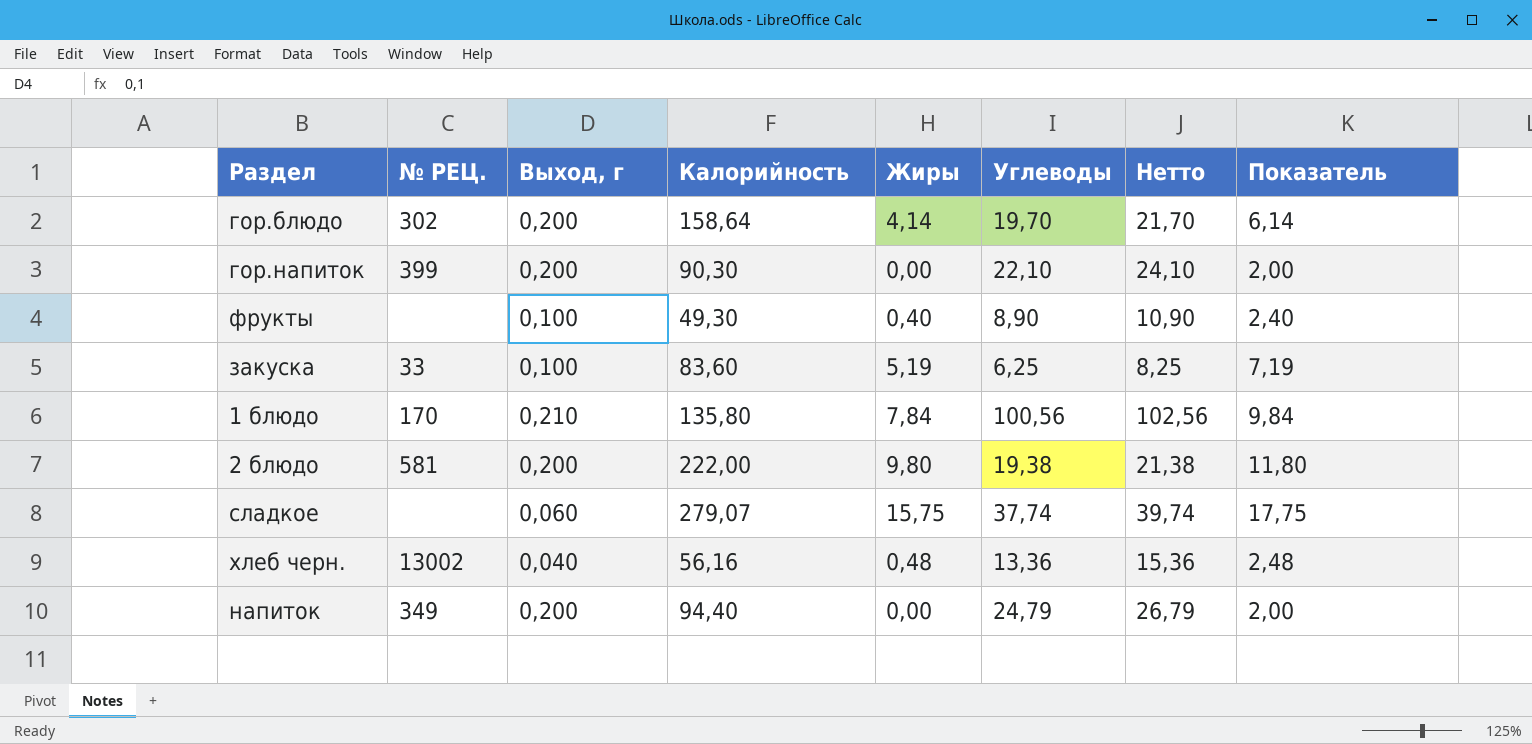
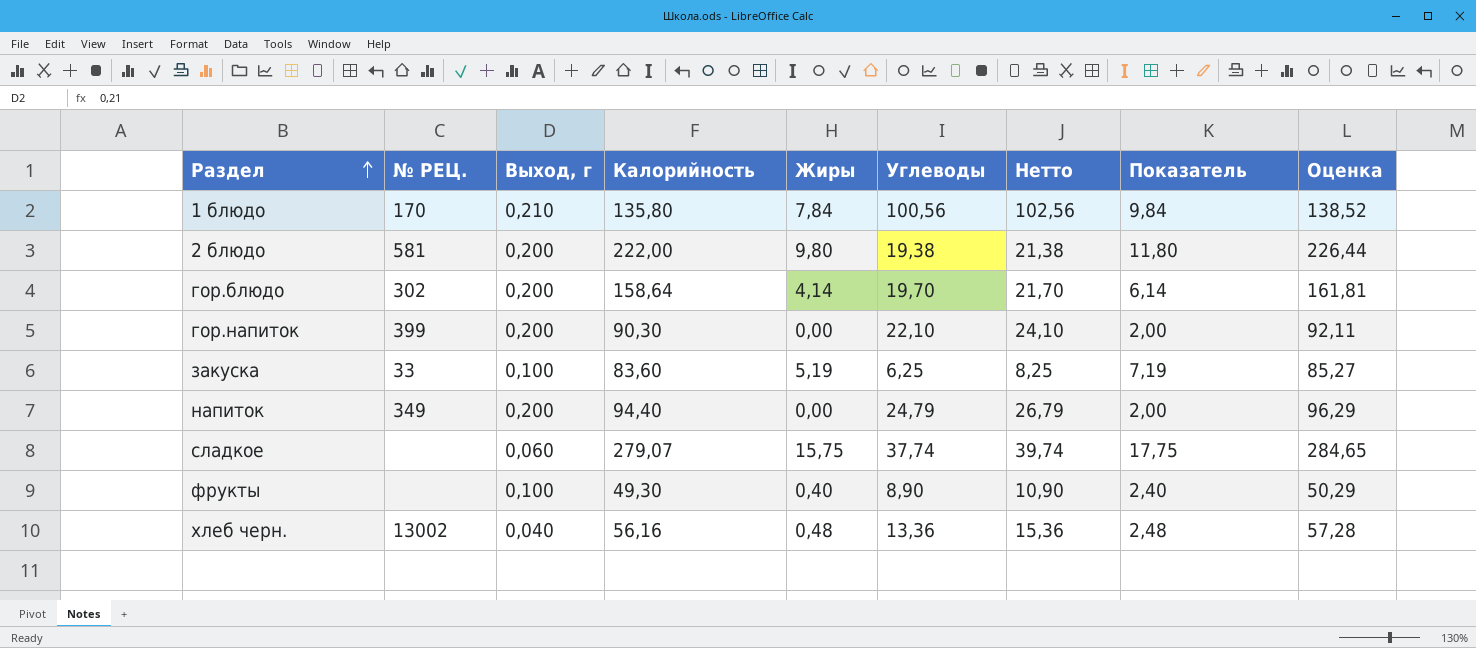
row order: none -> Раздел ascending
column Оценка | formula: none -> [Калорийность] * 1,02

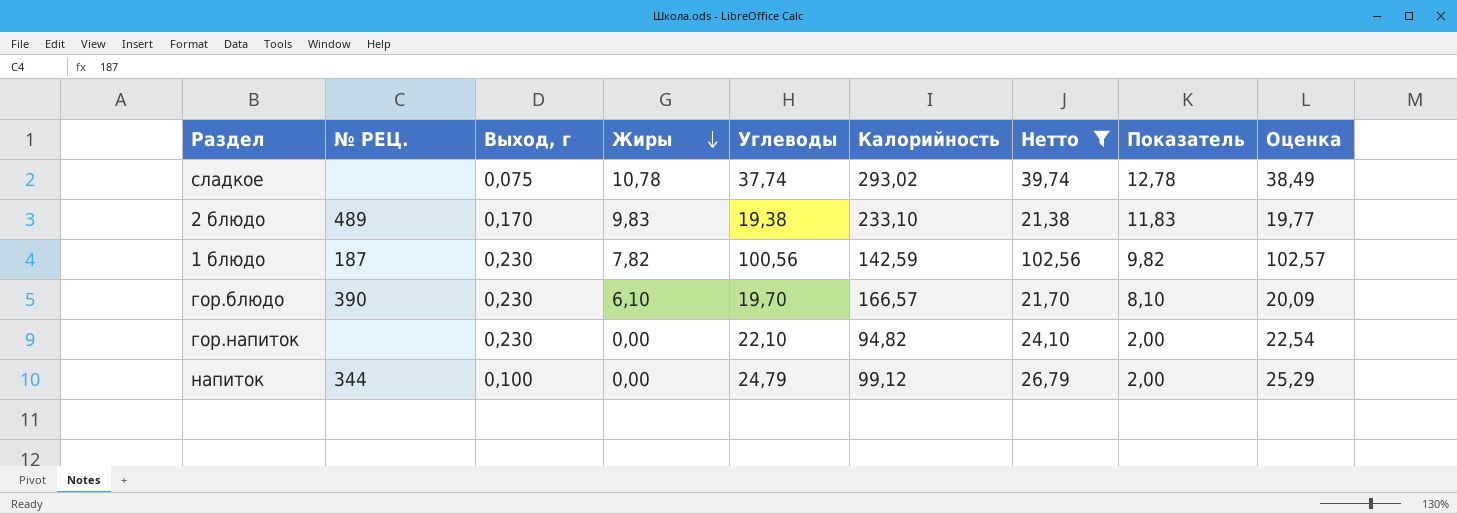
filter: none -> Нетто >= 21,38
row order: Раздел ascending -> Жиры descending
column Калорийность | position: 4 -> 6
column Оценка | formula: [Калорийность] * 1,02 -> [Углеводы] * 1,02
сладкое | Выход, г: 0,060 -> 0,075
сладкое | Жиры: 15,75 -> 10,78
сладкое | Калорийность: 279,07 -> 293,02
сладкое | Показатель: 17,75 -> 12,78
2 блюдо | № РЕЦ.: 581 -> 489
2 блюдо | Выход, г: 0,200 -> 0,170
2 блюдо | Жиры: 9,80 -> 9,83
2 блюдо | Калорийность: 222,00 -> 233,10
2 блюдо | Показатель: 11,80 -> 11,83
1 блюдо | № РЕЦ.: 170 -> 187
1 блюдо | Выход, г: 0,210 -> 0,230
1 блюдо | Жиры: 7,84 -> 7,82
1 блюдо | Калорийность: 135,80 -> 142,59
1 блюдо | Показатель: 9,84 -> 9,82
гор.блюдо | № РЕЦ.: 302 -> 390
гор.блюдо | Выход, г: 0,200 -> 0,230
гор.блюдо | Жиры: 4,14 -> 6,10
гор.блюдо | Калорийность: 158,64 -> 166,57
гор.блюдо | Показатель: 6,14 -> 8,10
гор.напиток | № РЕЦ.: 399 -> none
гор.напиток | Выход, г: 0,200 -> 0,230
гор.напиток | Калорийность: 90,30 -> 94,82
напиток | № РЕЦ.: 349 -> 344
напиток | Выход, г: 0,200 -> 0,100
напиток | Калорийность: 94,40 -> 99,12

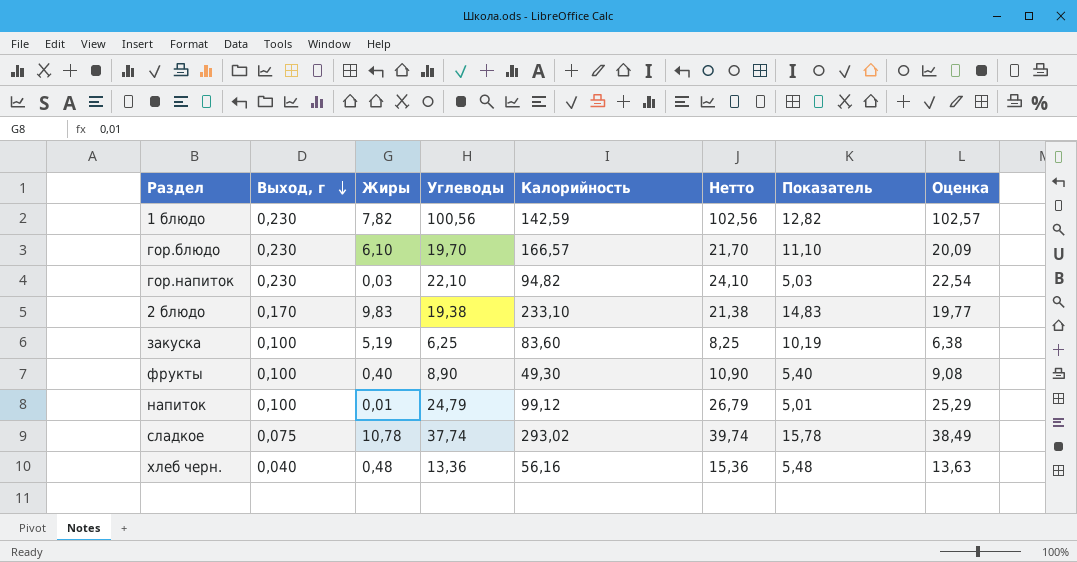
filter: Нетто >= 21,38 -> none
row order: Жиры descending -> Выход, г descending
column № РЕЦ. | position: 2 -> none
column Показатель | formula: [Жиры] + 2 -> [Жиры] + 5
гор.напиток | Жиры: 0,00 -> 0,03
напиток | Жиры: 0,00 -> 0,01

